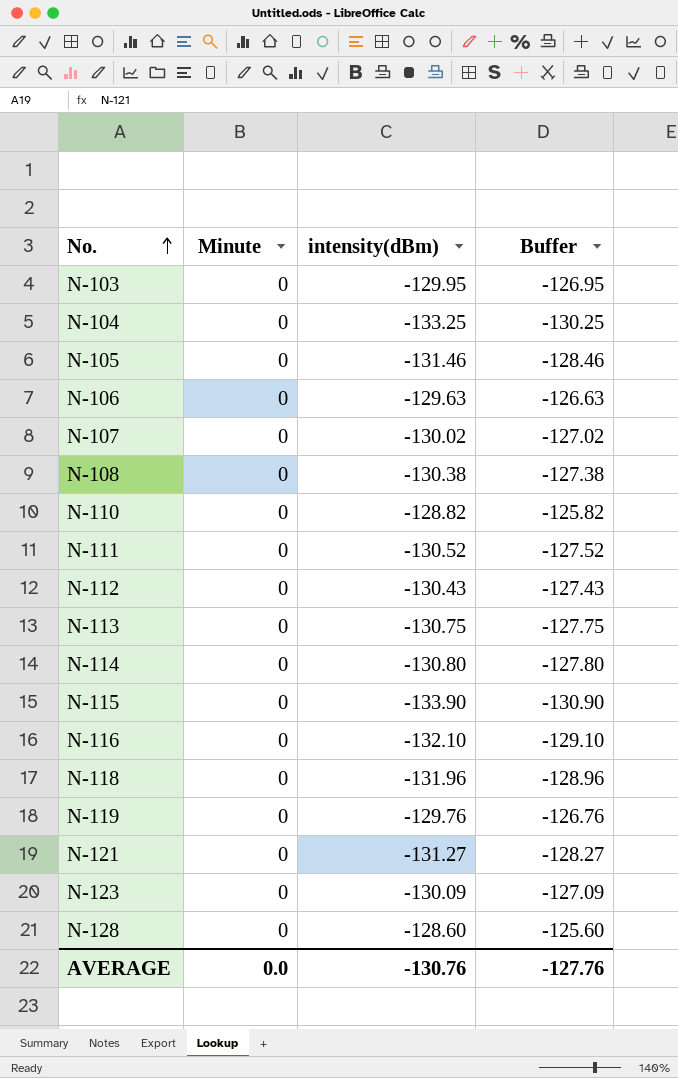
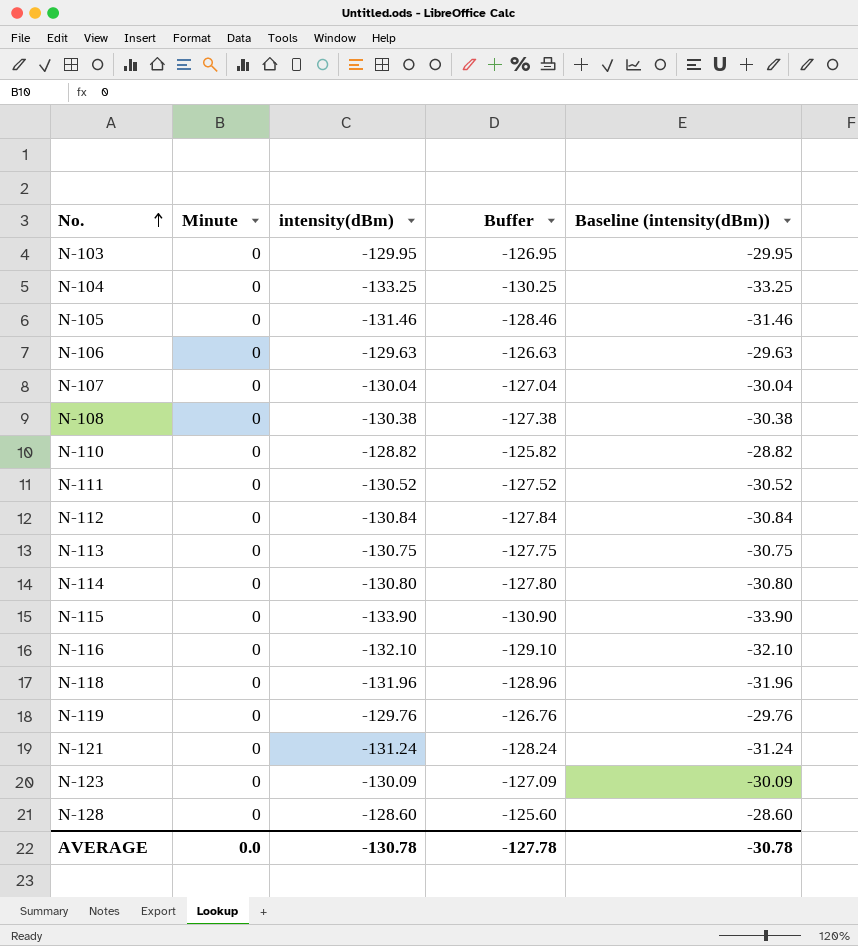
column Baseline (intensity(dBm)) | formula: none -> [intensity(dBm)] + 100
N-107 | intensity(dBm): -130.02 -> -130.04
N-107 | Buffer: -127.02 -> -127.04
N-112 | intensity(dBm): -130.43 -> -130.84
N-112 | Buffer: -127.43 -> -127.84
N-121 | intensity(dBm): -131.27 -> -131.24
N-121 | Buffer: -128.27 -> -128.24
AVERAGE | intensity(dBm): -130.76 -> -130.78
AVERAGE | Buffer: -127.76 -> -127.78

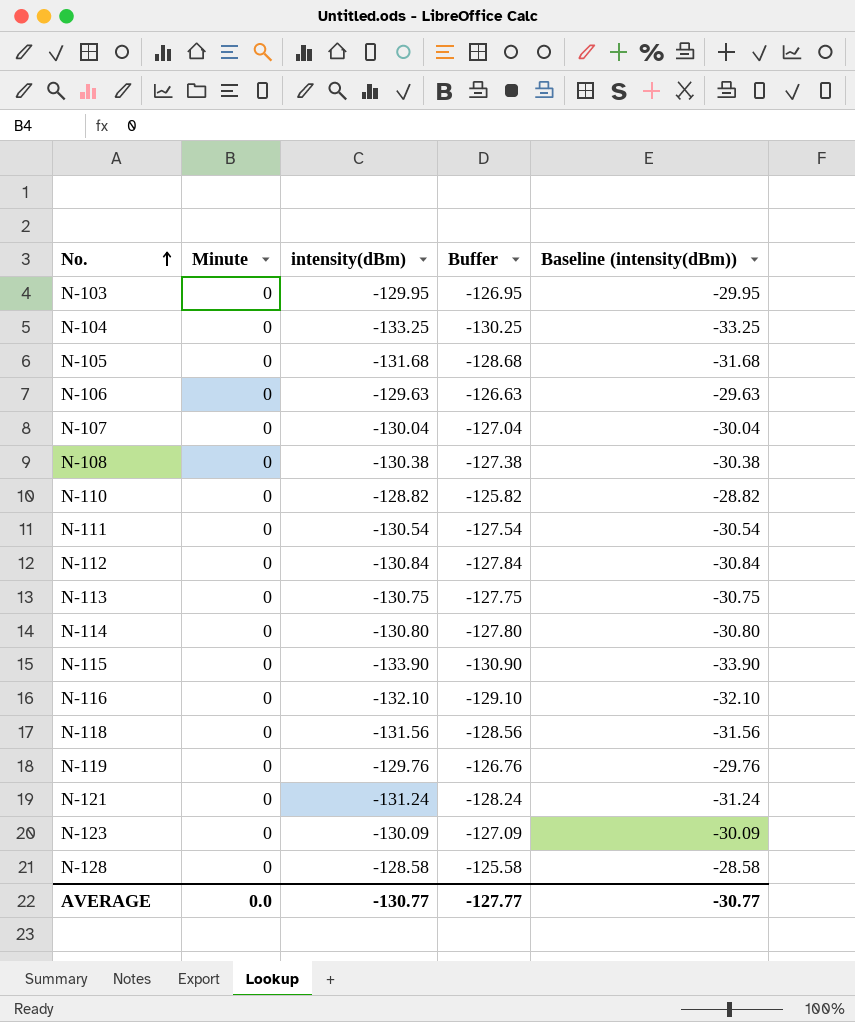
N-105 | intensity(dBm): -131.46 -> -131.68
N-105 | Buffer: -128.46 -> -128.68
N-105 | Baseline (intensity(dBm)): -31.46 -> -31.68
N-111 | intensity(dBm): -130.52 -> -130.54
N-111 | Buffer: -127.52 -> -127.54
N-111 | Baseline (intensity(dBm)): -30.52 -> -30.54
N-118 | intensity(dBm): -131.96 -> -131.56
N-118 | Buffer: -128.96 -> -128.56
N-118 | Baseline (intensity(dBm)): -31.96 -> -31.56
N-128 | intensity(dBm): -128.60 -> -128.58
N-128 | Buffer: -125.60 -> -125.58
N-128 | Baseline (intensity(dBm)): -28.60 -> -28.58
AVERAGE | intensity(dBm): -130.78 -> -130.77
AVERAGE | Buffer: -127.78 -> -127.77
AVERAGE | Baseline (intensity(dBm)): -30.78 -> -30.77

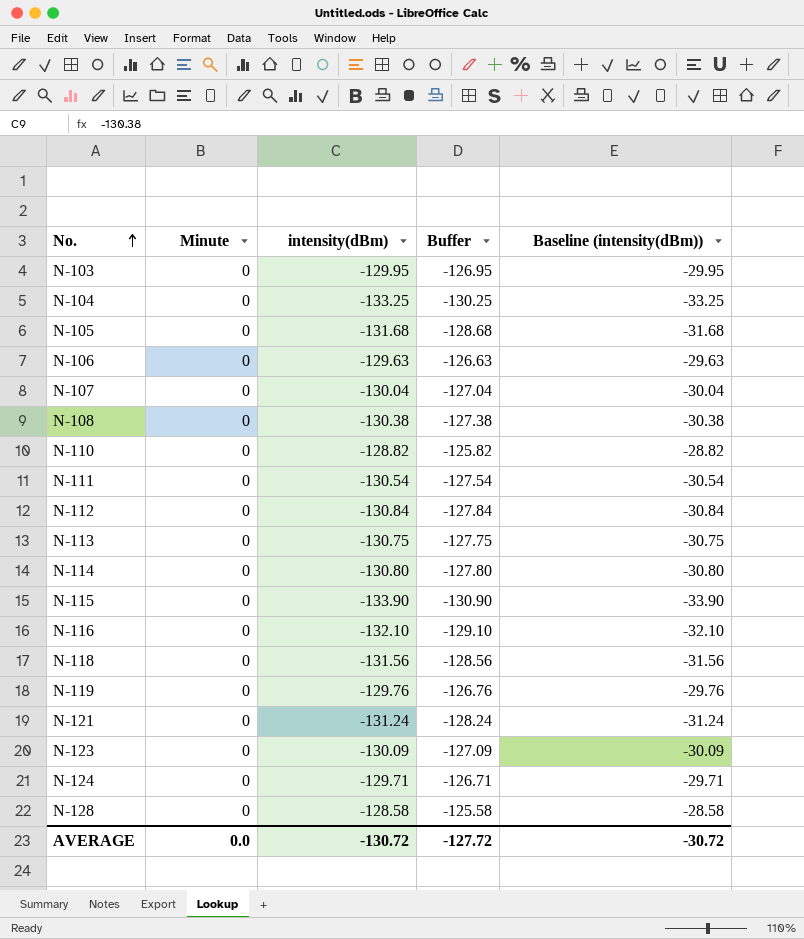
row N-124: none -> 0 | -129.71 | -126.71 | -29.71
AVERAGE | intensity(dBm): -130.77 -> -130.72
AVERAGE | Buffer: -127.77 -> -127.72
AVERAGE | Baseline (intensity(dBm)): -30.77 -> -30.72

